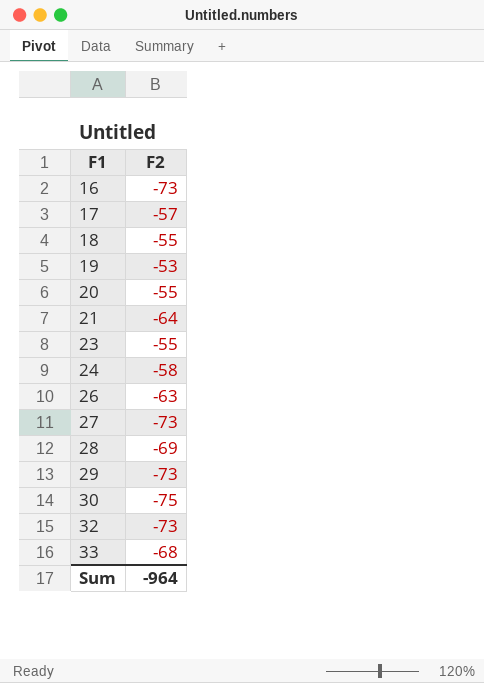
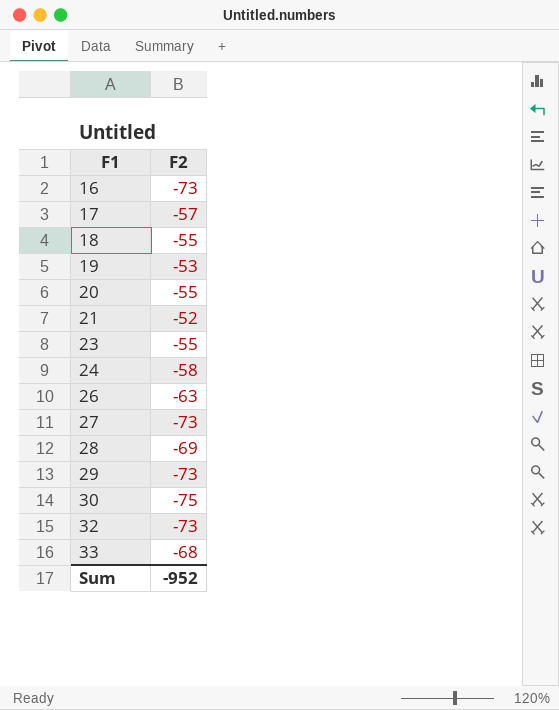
21 | F2: -64 -> -52
Sum | F2: -964 -> -952

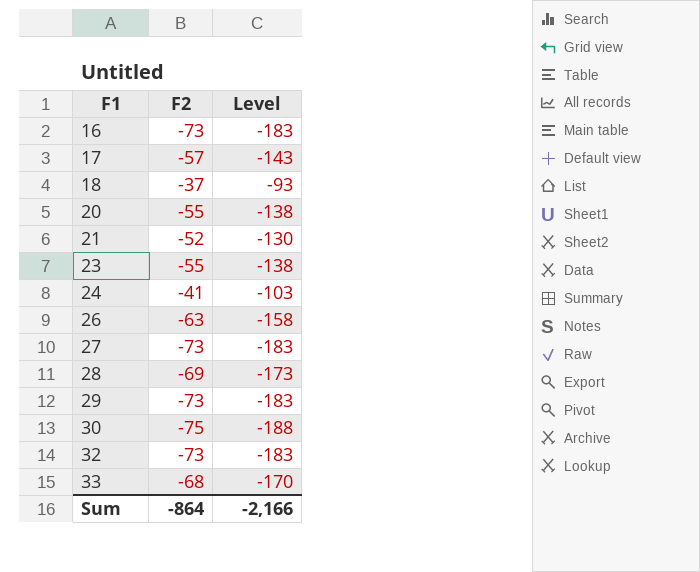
column Level | formula: none -> [F2] * 2.5
row 19: -53 -> none
18 | F2: -55 -> -37
24 | F2: -58 -> -41
Sum | F2: -952 -> -864

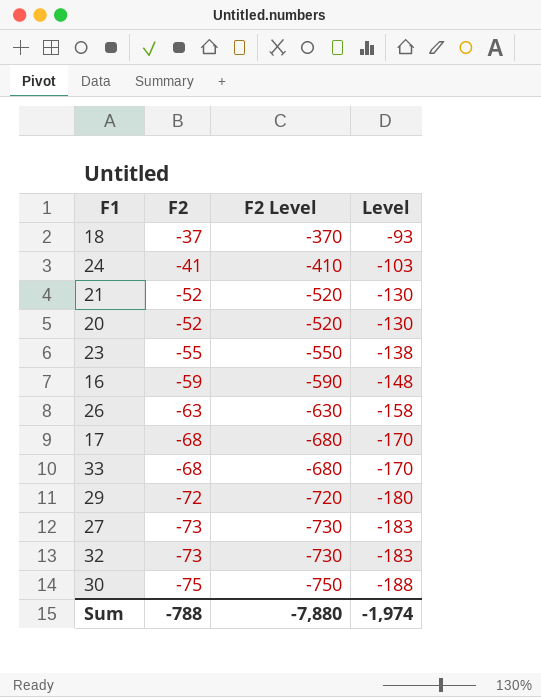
row order: F1 ascending -> F2 descending
column F2 Level | formula: none -> [F2] * 10
row 28: -69 | -173 -> none
20 | F2: -55 -> -52
20 | Level: -138 -> -130
16 | F2: -73 -> -59
16 | Level: -183 -> -148
17 | F2: -57 -> -68
17 | Level: -143 -> -170
29 | F2: -73 -> -72
29 | Level: -183 -> -180
Sum | F2: -864 -> -788
Sum | Level: -2,166 -> -1,974

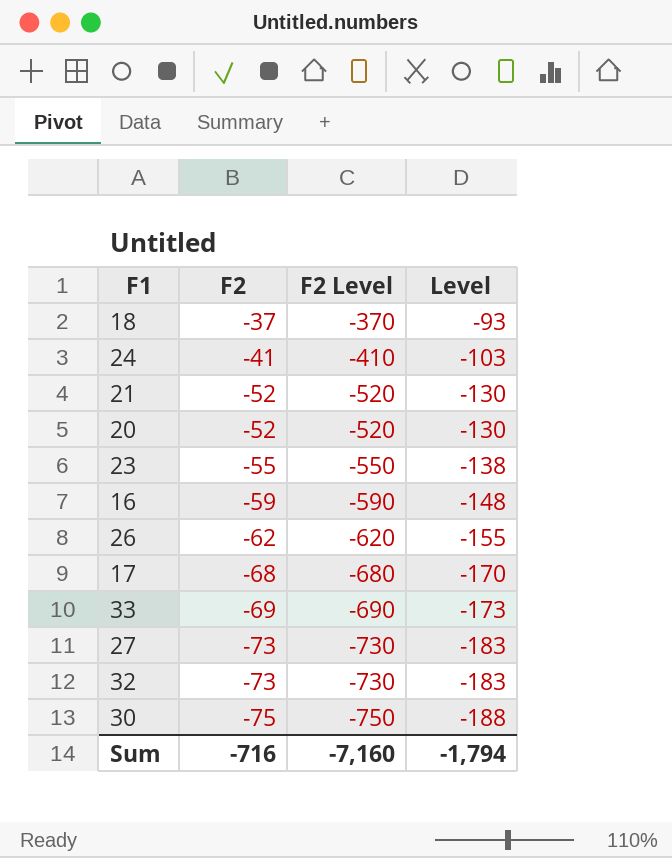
row 29: -72 | -720 | -180 -> none
26 | F2: -63 -> -62
26 | F2 Level: -630 -> -620
26 | Level: -158 -> -155
33 | F2: -68 -> -69
33 | F2 Level: -680 -> -690
33 | Level: -170 -> -173
Sum | F2: -788 -> -716
Sum | F2 Level: -7,880 -> -7,160
Sum | Level: -1,974 -> -1,794

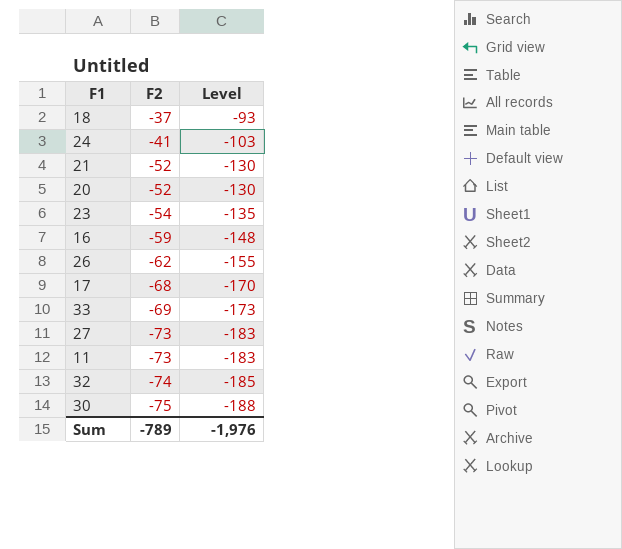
column F2 Level | formula: [F2] * 10 -> none
23 | F2: -55 -> -54
23 | Level: -138 -> -135
row 11: none -> -73 | -183
32 | F2: -73 -> -74
32 | Level: -183 -> -185
Sum | F2: -716 -> -789
Sum | Level: -1,794 -> -1,976

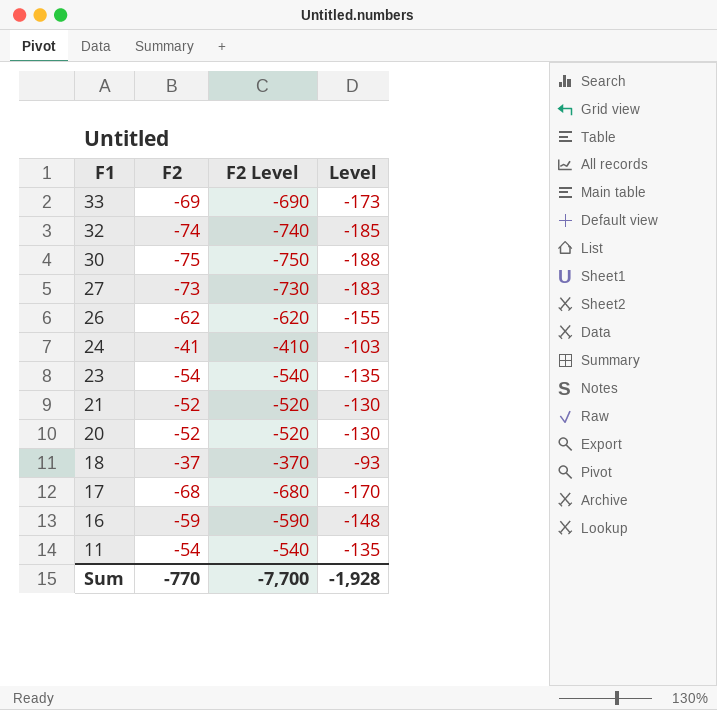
row order: F2 descending -> F1 descending
column F2 Level | formula: none -> [F2] * 10
11 | F2: -73 -> -54
11 | Level: -183 -> -135
Sum | F2: -789 -> -770
Sum | Level: -1,976 -> -1,928

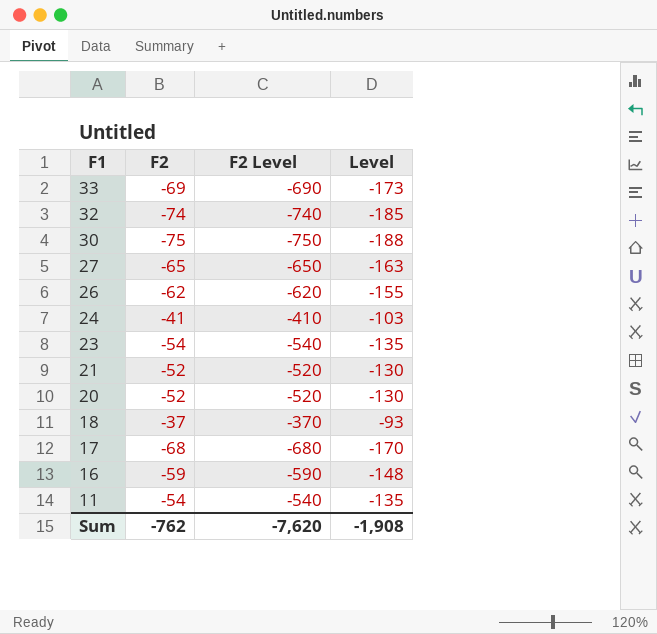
27 | F2: -73 -> -65
27 | F2 Level: -730 -> -650
27 | Level: -183 -> -163
Sum | F2: -770 -> -762
Sum | F2 Level: -7,700 -> -7,620
Sum | Level: -1,928 -> -1,908

